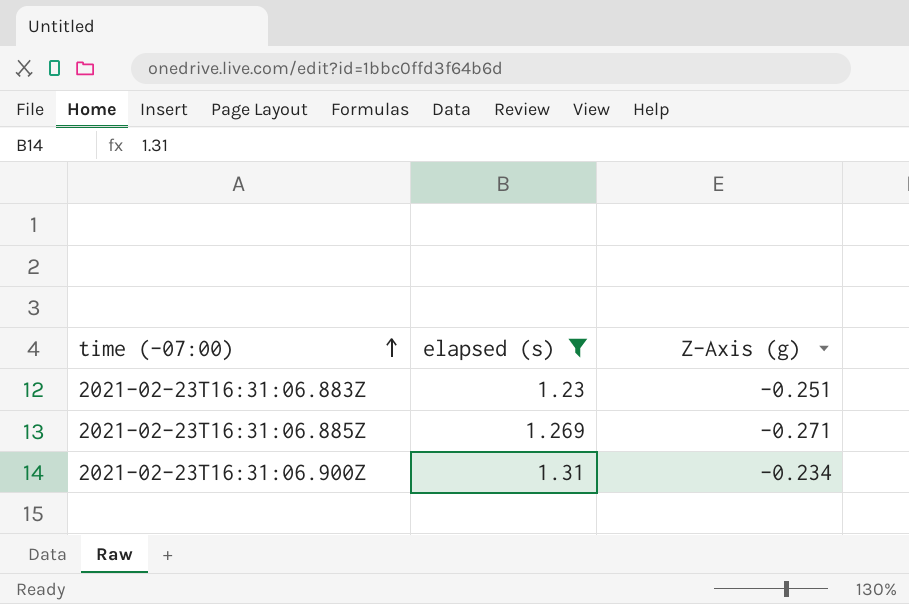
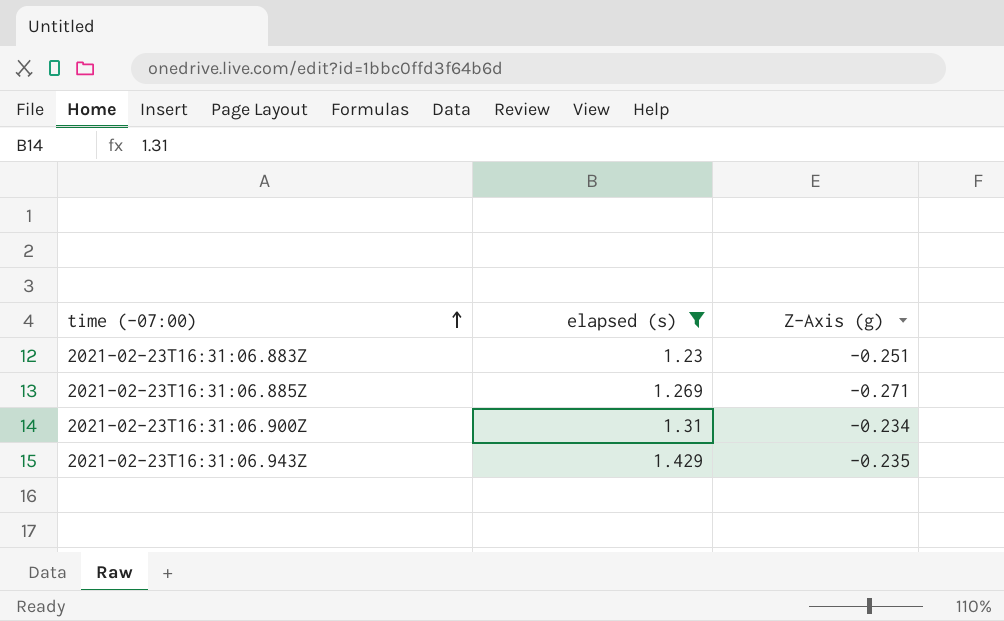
row 2021-02-23T16:31:06.943Z: none -> 1.429 | -0.235

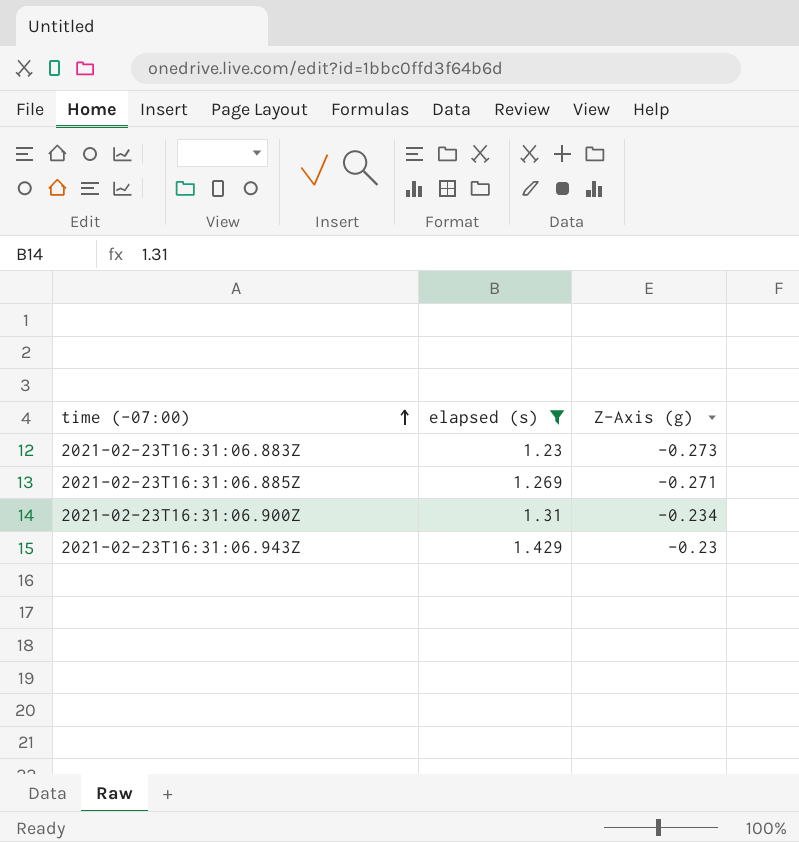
2021-02-23T16:31:06.883Z | Z-Axis (g): -0.251 -> -0.273
2021-02-23T16:31:06.943Z | Z-Axis (g): -0.235 -> -0.23

